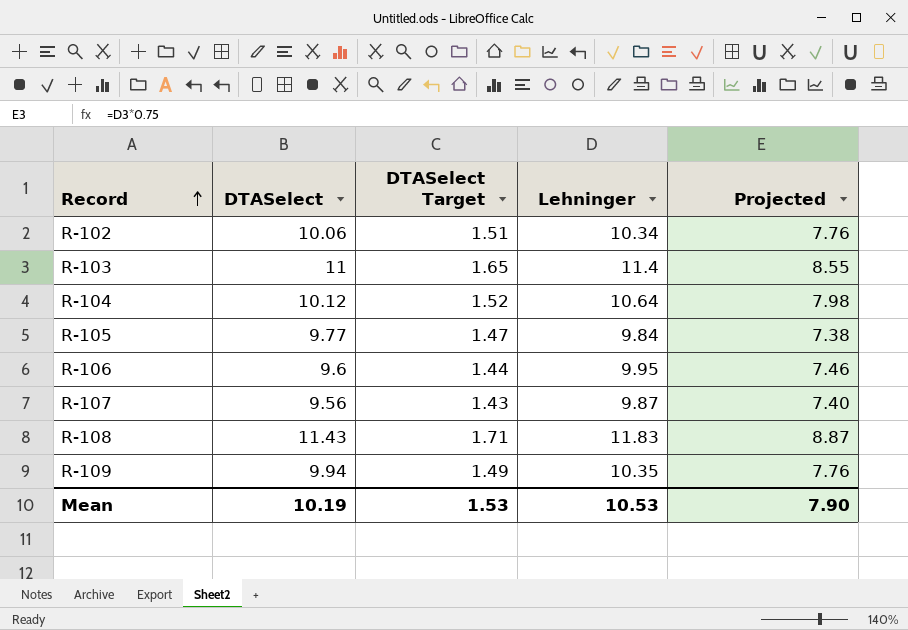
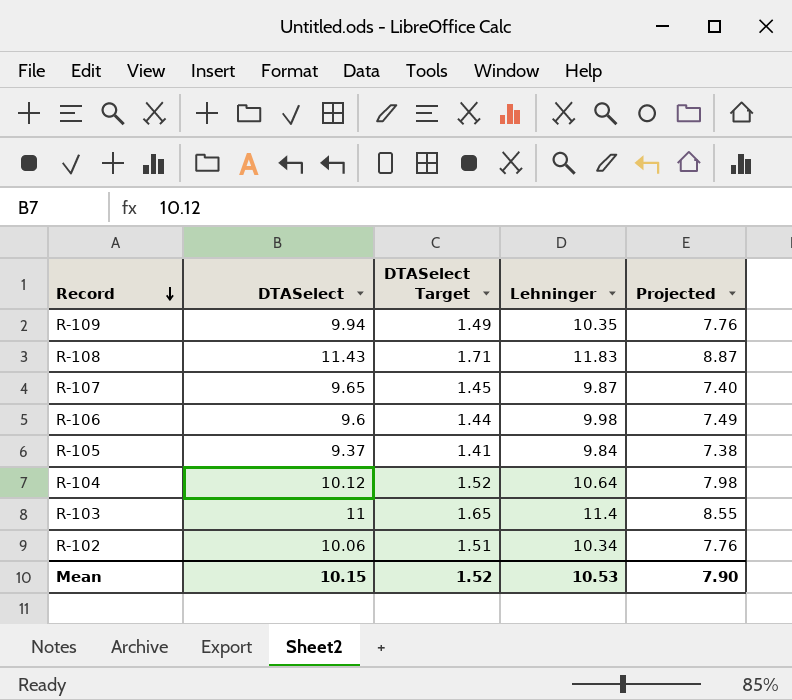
row order: Record ascending -> Record descending
R-107 | DTASelect: 9.56 -> 9.65
R-107 | DTASelect Target: 1.43 -> 1.45
R-106 | Lehninger: 9.95 -> 9.98
R-106 | Projected: 7.46 -> 7.49
R-105 | DTASelect: 9.77 -> 9.37
R-105 | DTASelect Target: 1.47 -> 1.41
Mean | DTASelect: 10.19 -> 10.15
Mean | DTASelect Target: 1.53 -> 1.52

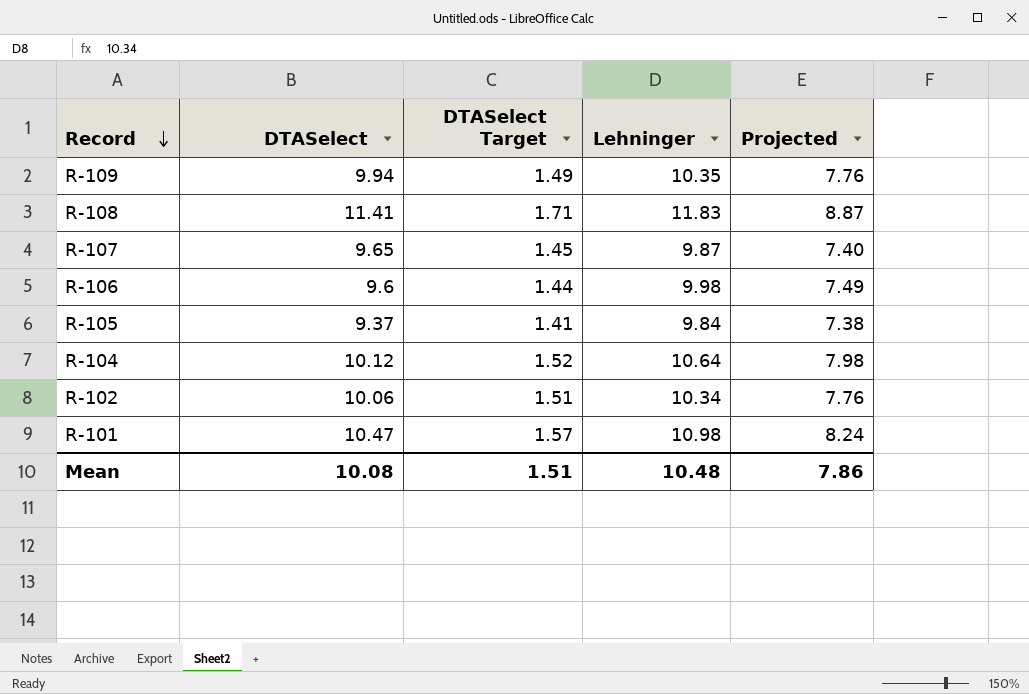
row R-103: 11 | 1.65 | 11.4 | 8.55 -> none
R-108 | DTASelect: 11.43 -> 11.41
row R-101: none -> 10.47 | 1.57 | 10.98 | 8.24
Mean | DTASelect: 10.15 -> 10.08
Mean | DTASelect Target: 1.52 -> 1.51
Mean | Lehninger: 10.53 -> 10.48
Mean | Projected: 7.90 -> 7.86

